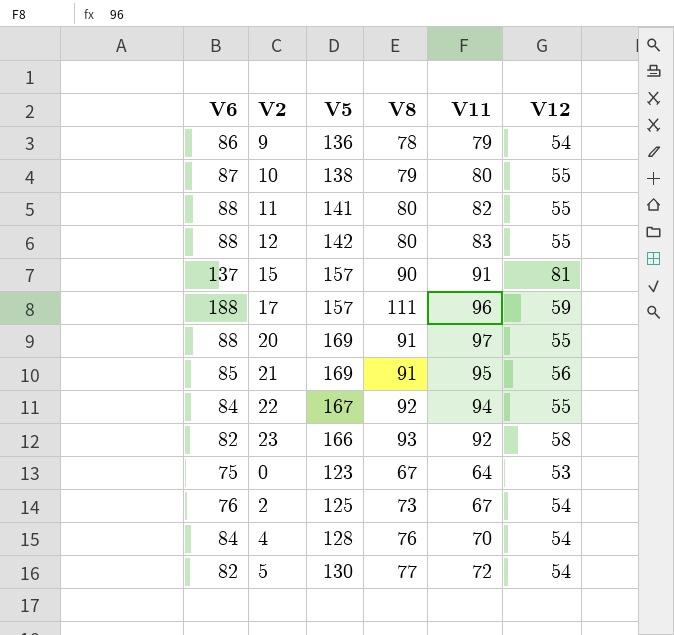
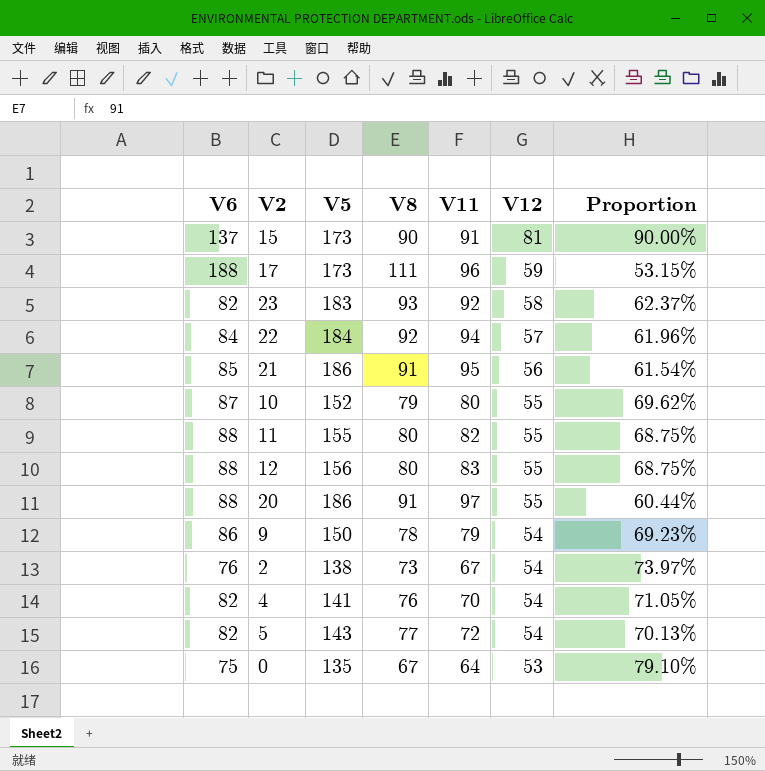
row order: none -> V12 descending
column Proportion | formula: none -> [V12] / [V8]
15 | V5: 157 -> 173
17 | V5: 157 -> 173
23 | V5: 166 -> 183
22 | V5: 167 -> 184
22 | V12: 55 -> 57
21 | V5: 169 -> 186
10 | V5: 138 -> 152
11 | V5: 141 -> 155
12 | V5: 142 -> 156
20 | V5: 169 -> 186
9 | V5: 136 -> 150
2 | V5: 125 -> 138
4 | V6: 84 -> 82
4 | V5: 128 -> 141
5 | V5: 130 -> 143
0 | V5: 123 -> 135

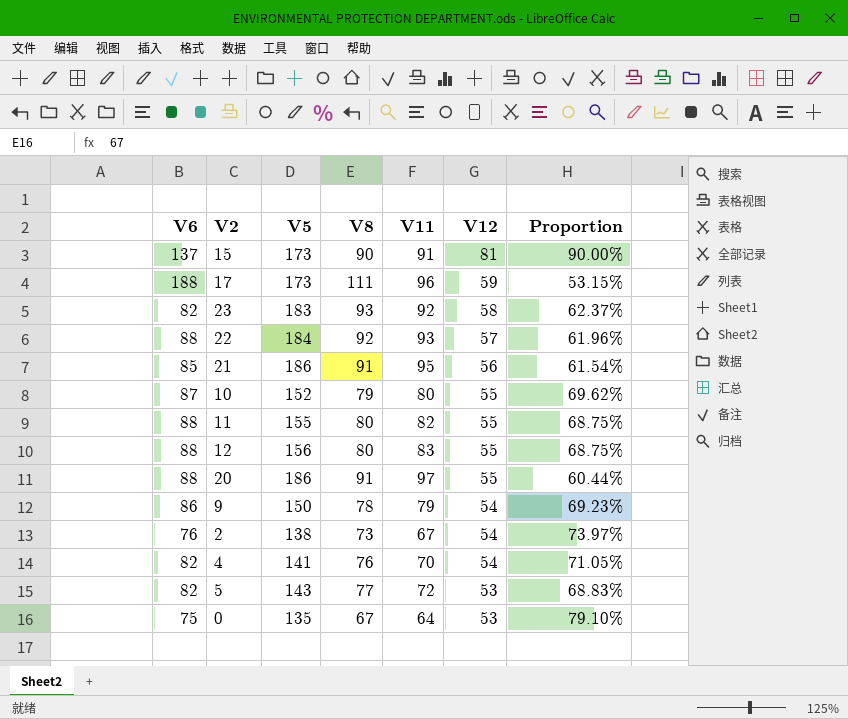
22 | V6: 84 -> 88
22 | V11: 94 -> 93
5 | V12: 54 -> 53
5 | Proportion: 70.13% -> 68.83%

